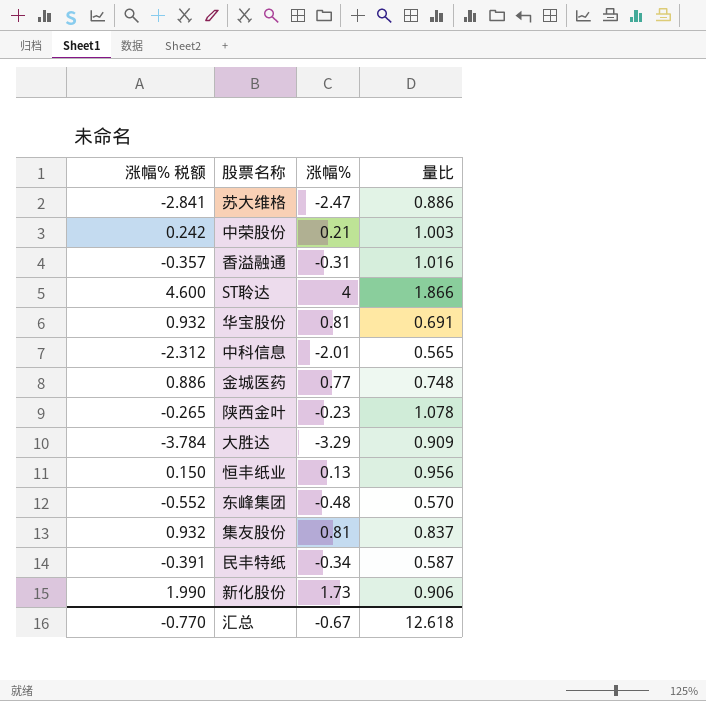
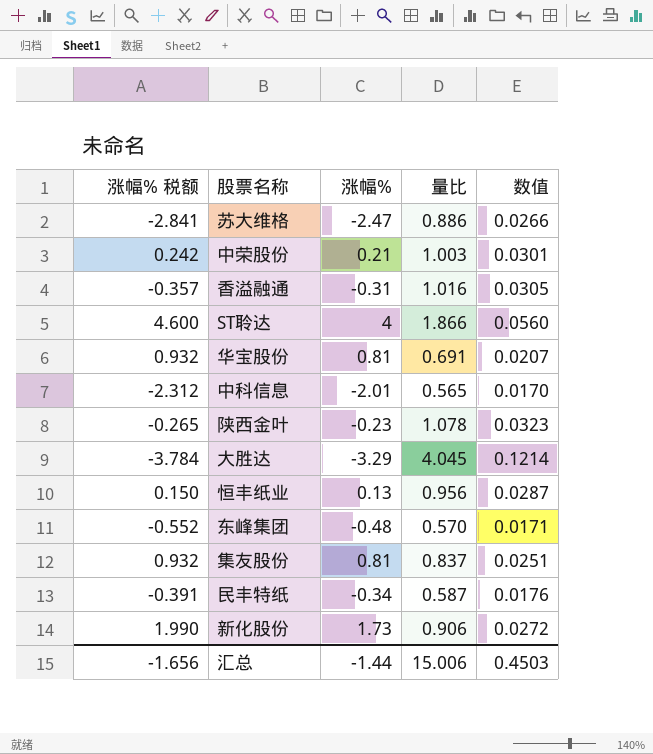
column 数值 | formula: none -> [量比] * 0.03
row 金城医药: 0.886 | 0.77 | 0.748 -> none
大胜达 | 量比: 0.909 -> 4.045
汇总 | 涨幅% 税额: -0.770 -> -1.656
汇总 | 涨幅%: -0.67 -> -1.44
汇总 | 量比: 12.618 -> 15.006

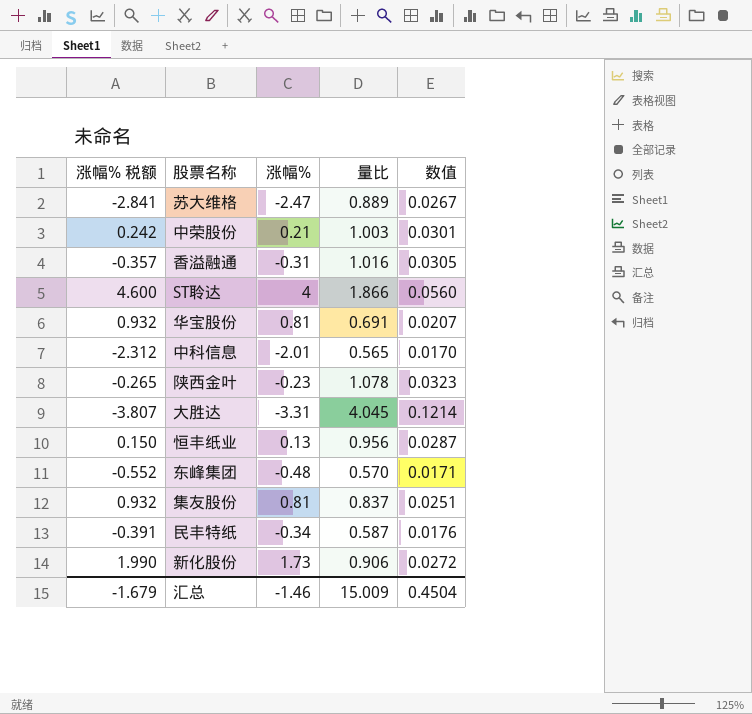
苏大维格 | 量比: 0.886 -> 0.889
苏大维格 | 数值: 0.0266 -> 0.0267
大胜达 | 涨幅% 税额: -3.784 -> -3.807
大胜达 | 涨幅%: -3.29 -> -3.31
汇总 | 涨幅% 税额: -1.656 -> -1.679
汇总 | 涨幅%: -1.44 -> -1.46
汇总 | 量比: 15.006 -> 15.009
汇总 | 数值: 0.4503 -> 0.4504

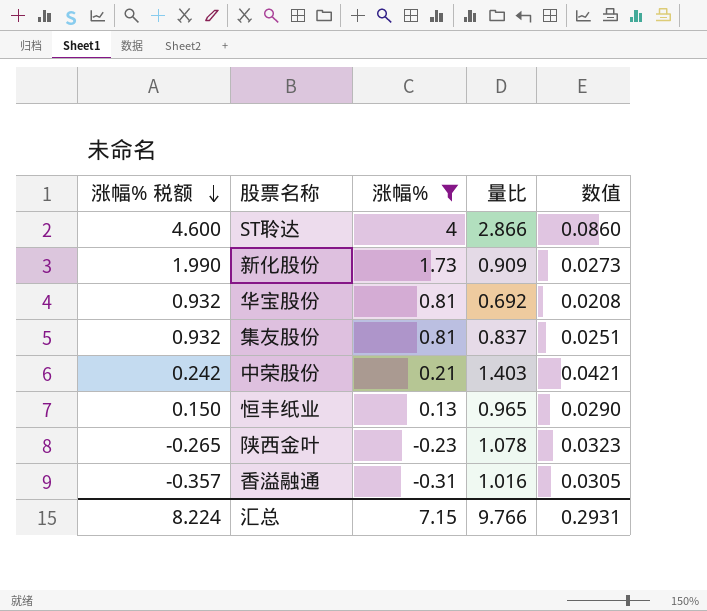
filter: none -> 涨幅% >= -0.31
row order: none -> 涨幅% 税额 descending
ST聆达 | 量比: 1.866 -> 2.866
ST聆达 | 数值: 0.0560 -> 0.0860
新化股份 | 量比: 0.906 -> 0.909
新化股份 | 数值: 0.0272 -> 0.0273
华宝股份 | 量比: 0.691 -> 0.692
华宝股份 | 数值: 0.0207 -> 0.0208
中荣股份 | 量比: 1.003 -> 1.403
中荣股份 | 数值: 0.0301 -> 0.0421
恒丰纸业 | 量比: 0.956 -> 0.965
恒丰纸业 | 数值: 0.0287 -> 0.0290
汇总 | 涨幅% 税额: -1.679 -> 8.224
汇总 | 涨幅%: -1.46 -> 7.15
汇总 | 量比: 15.009 -> 9.766
汇总 | 数值: 0.4504 -> 0.2931

